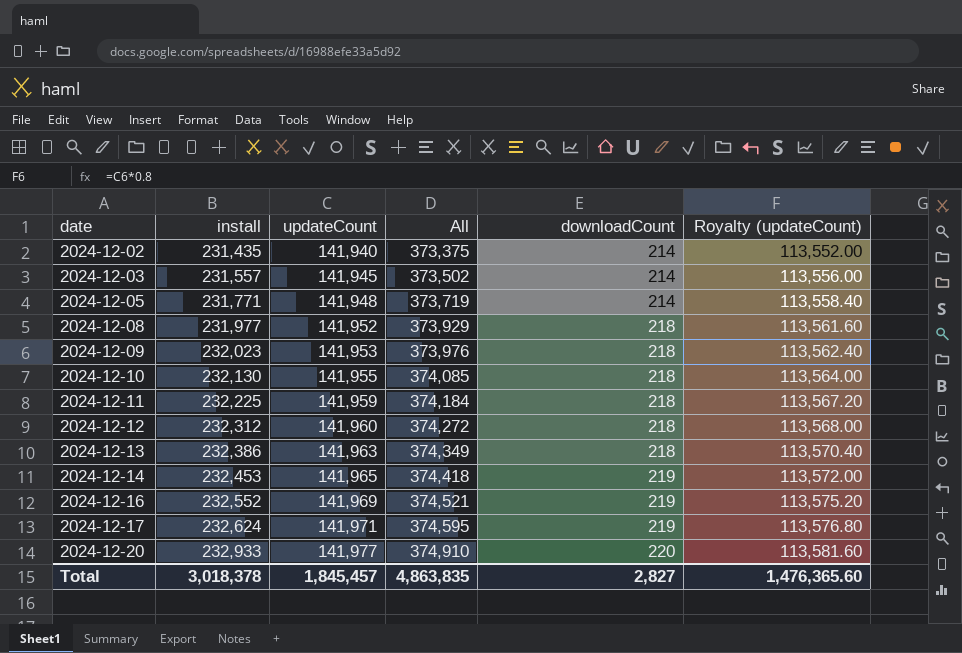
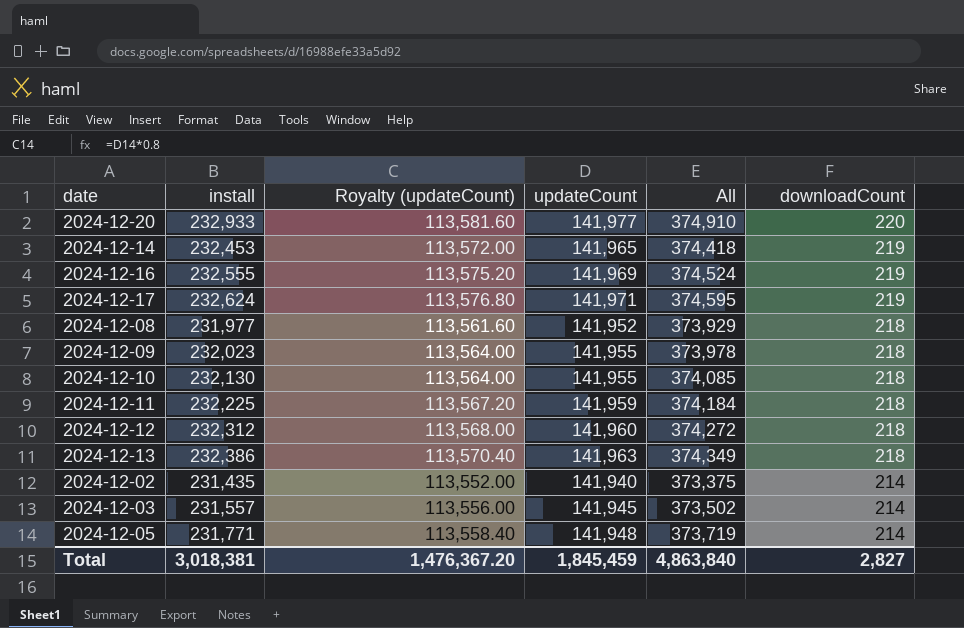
row order: date ascending -> downloadCount descending
column Royalty (updateCount) | position: 6 -> 3
2024-12-16 | install: 232,552 -> 232,555
2024-12-16 | All: 374,521 -> 374,524
2024-12-09 | Royalty (updateCount): 113,562.40 -> 113,564.00
2024-12-09 | updateCount: 141,953 -> 141,955
2024-12-09 | All: 373,976 -> 373,978
Total | install: 3,018,378 -> 3,018,381
Total | Royalty (updateCount): 1,476,365.60 -> 1,476,367.20
Total | updateCount: 1,845,457 -> 1,845,459
Total | All: 4,863,835 -> 4,863,840

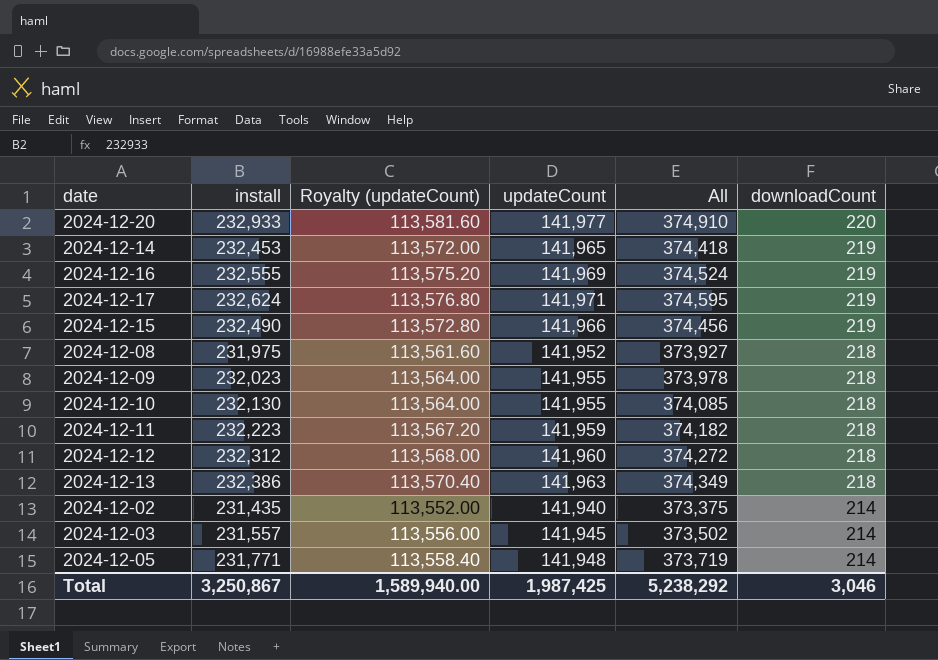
row 2024-12-15: none -> 232,490 | 113,572.80 | 141,966 | 374,456 | 219
2024-12-08 | install: 231,977 -> 231,975
2024-12-08 | All: 373,929 -> 373,927
2024-12-11 | install: 232,225 -> 232,223
2024-12-11 | All: 374,184 -> 374,182
Total | install: 3,018,381 -> 3,250,867
Total | Royalty (updateCount): 1,476,367.20 -> 1,589,940.00
Total | updateCount: 1,845,459 -> 1,987,425
Total | All: 4,863,840 -> 5,238,292
Total | downloadCount: 2,827 -> 3,046

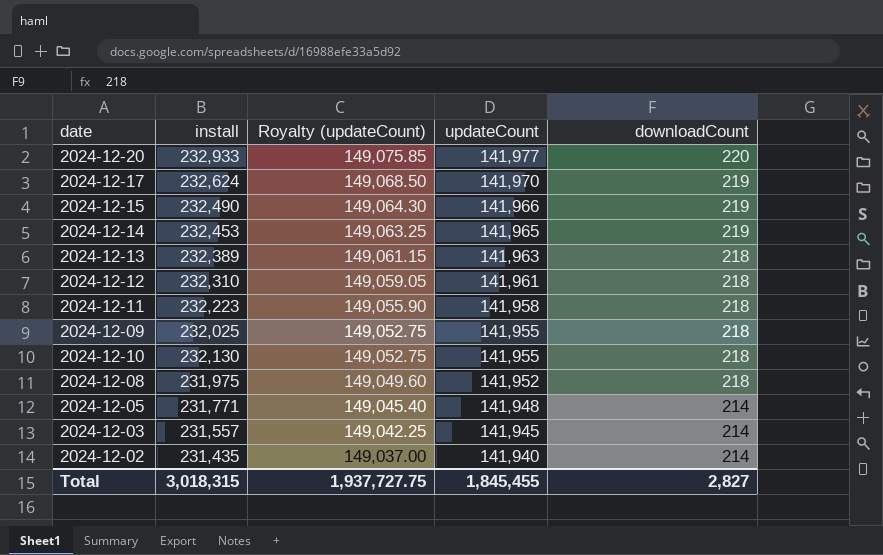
row order: downloadCount descending -> Royalty (updateCount) descending
column All | formula: [install] + [updateCount] -> none
column Royalty (updateCount) | formula: [updateCount] * 0.8 -> [updateCount] * 1.05
row 2024-12-16: 232,555 | 113,575.20 | 141,969 | 374,524 | 219 -> none
2024-12-17 | updateCount: 141,971 -> 141,970
2024-12-13 | install: 232,386 -> 232,389
2024-12-12 | install: 232,312 -> 232,310
2024-12-12 | updateCount: 141,960 -> 141,961
2024-12-11 | updateCount: 141,959 -> 141,958
2024-12-09 | install: 232,023 -> 232,025
Total | install: 3,250,867 -> 3,018,315
Total | Royalty (updateCount): 1,589,940.00 -> 1,937,727.75
Total | updateCount: 1,987,425 -> 1,845,455
Total | downloadCount: 3,046 -> 2,827

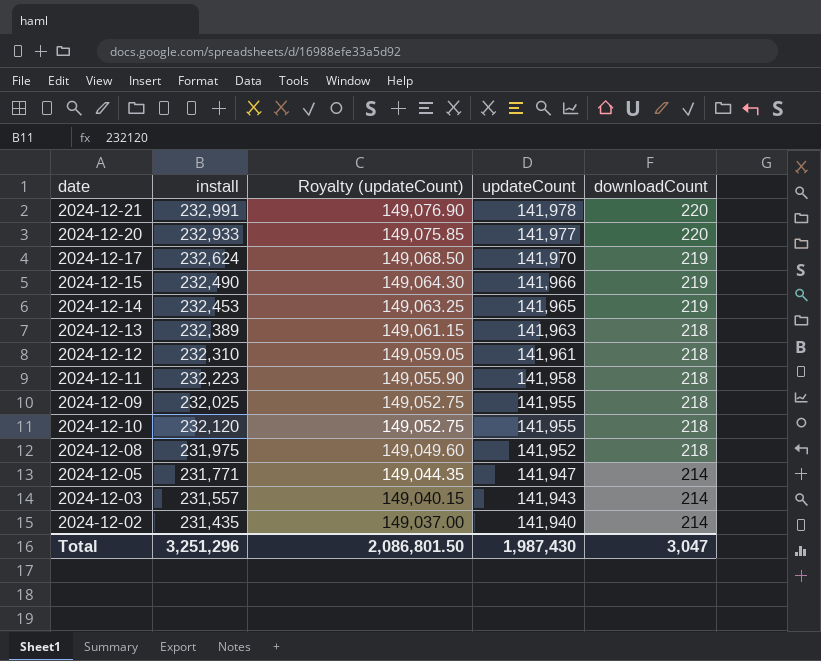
row 2024-12-21: none -> 232,991 | 149,076.90 | 141,978 | 220
2024-12-10 | install: 232,130 -> 232,120
2024-12-05 | Royalty (updateCount): 149,045.40 -> 149,044.35
2024-12-05 | updateCount: 141,948 -> 141,947
2024-12-03 | Royalty (updateCount): 149,042.25 -> 149,040.15
2024-12-03 | updateCount: 141,945 -> 141,943
Total | install: 3,018,315 -> 3,251,296
Total | Royalty (updateCount): 1,937,727.75 -> 2,086,801.50
Total | updateCount: 1,845,455 -> 1,987,430
Total | downloadCount: 2,827 -> 3,047

